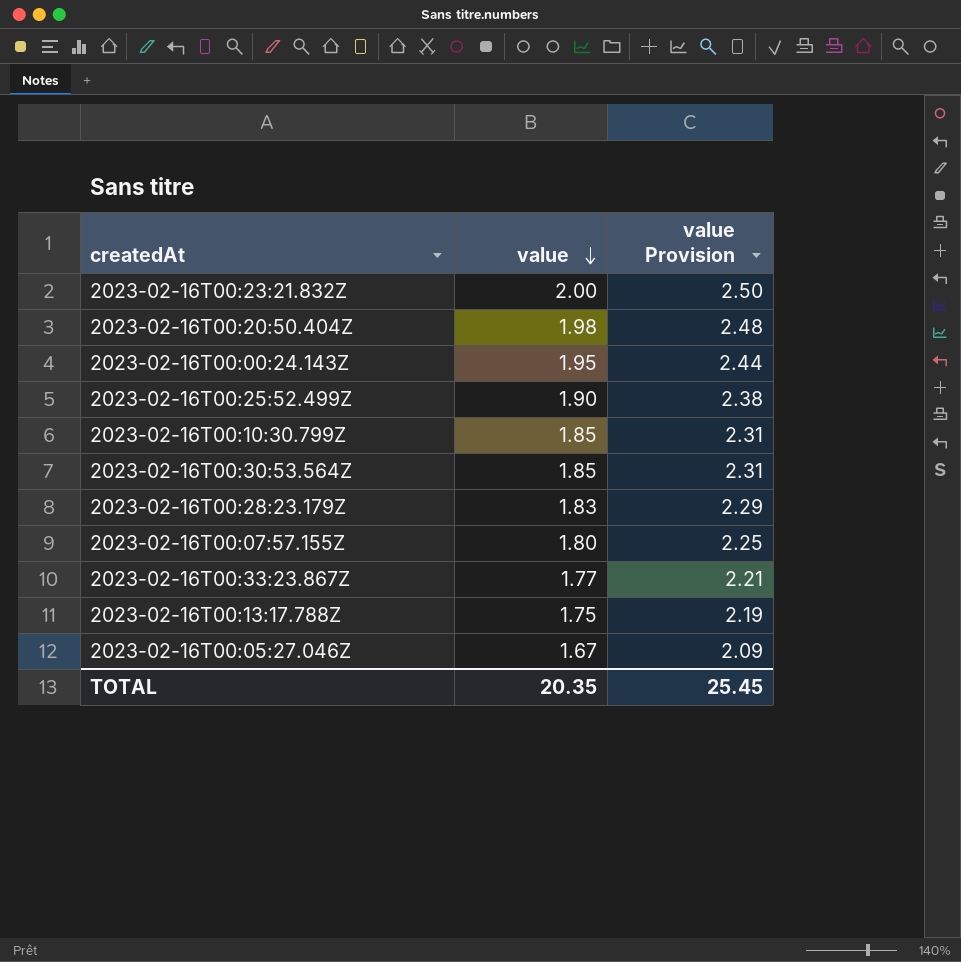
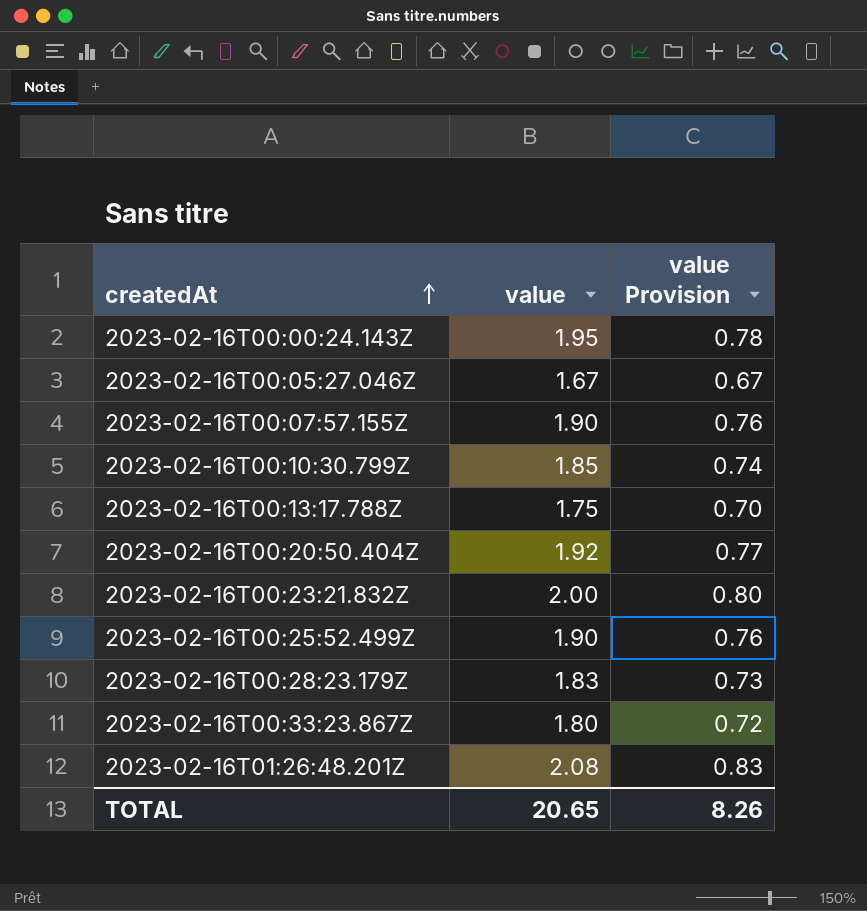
row order: value descending -> createdAt ascending
column value Provision | formula: [value] * 1.25 -> [value] * 0.4
row 2023-02-16T00:30:53.564Z: 1.85 | 2.31 -> none
2023-02-16T00:07:57.155Z | value: 1.80 -> 1.90
2023-02-16T00:20:50.404Z | value: 1.98 -> 1.92
2023-02-16T00:33:23.867Z | value: 1.77 -> 1.80
row 2023-02-16T01:26:48.201Z: none -> 2.08 | 0.83
TOTAL | value: 20.35 -> 20.65
TOTAL | value Provision: 25.45 -> 8.26

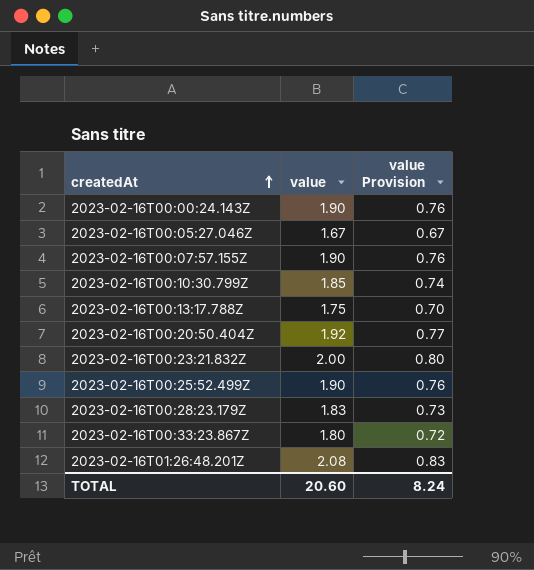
2023-02-16T00:00:24.143Z | value: 1.95 -> 1.90
2023-02-16T00:00:24.143Z | value Provision: 0.78 -> 0.76
TOTAL | value: 20.65 -> 20.60
TOTAL | value Provision: 8.26 -> 8.24

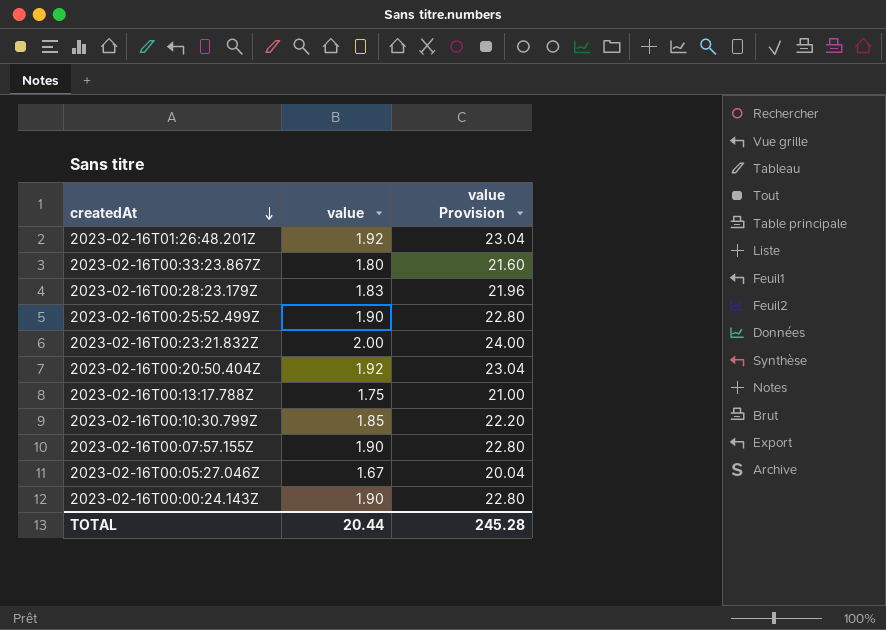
row order: createdAt ascending -> createdAt descending
column value Provision | formula: [value] * 0.4 -> [value] * 12
2023-02-16T01:26:48.201Z | value: 2.08 -> 1.92
TOTAL | value: 20.60 -> 20.44
TOTAL | value Provision: 8.24 -> 245.28

